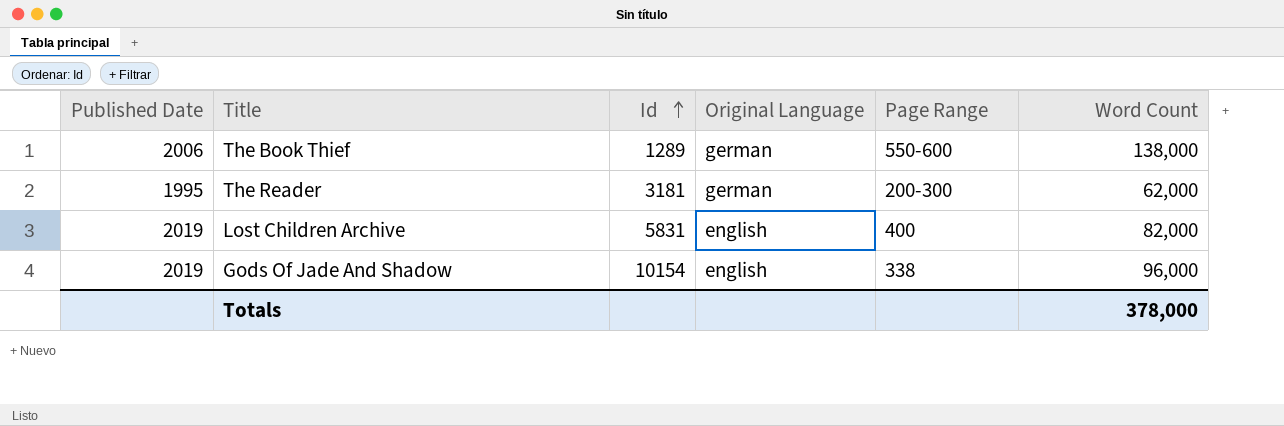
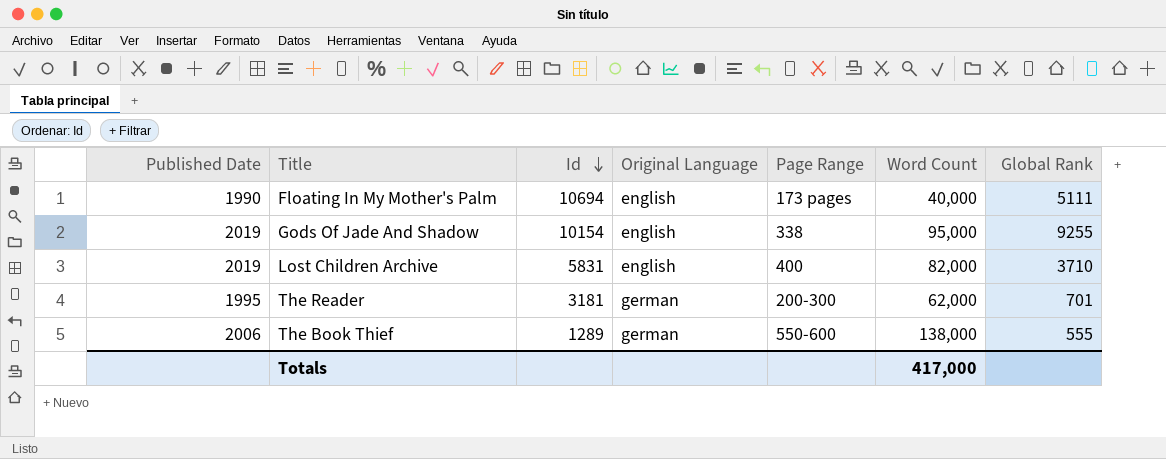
row order: Id ascending -> Id descending
column Global Rank | position: none -> 7
row Floating In My Mother's Palm: none -> 1990 | 10694 | english | 173 pages | 40,000 | 5111
Gods Of Jade And Shadow | Word Count: 96,000 -> 95,000
Totals | Word Count: 378,000 -> 417,000

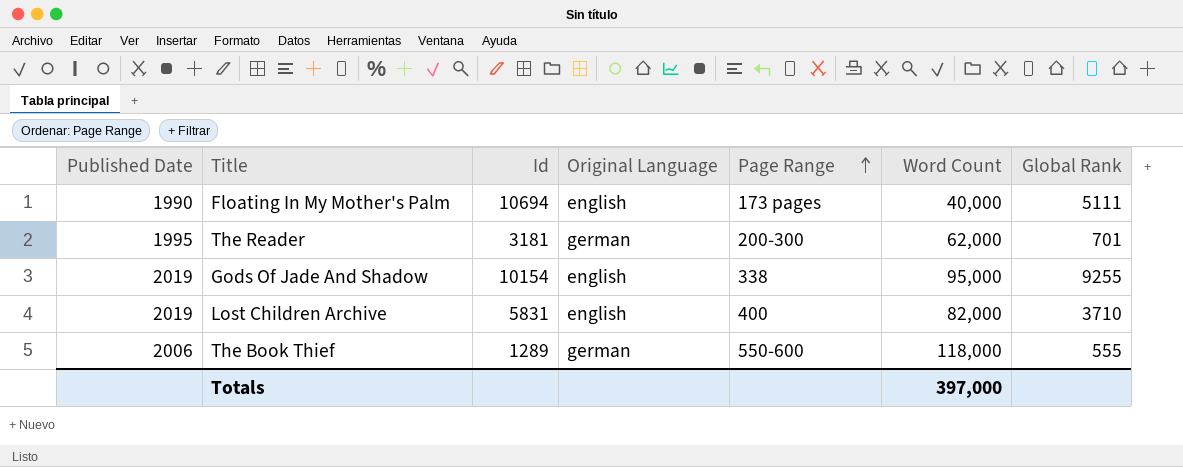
row order: Id descending -> Page Range ascending
The Book Thief | Word Count: 138,000 -> 118,000
Totals | Word Count: 417,000 -> 397,000

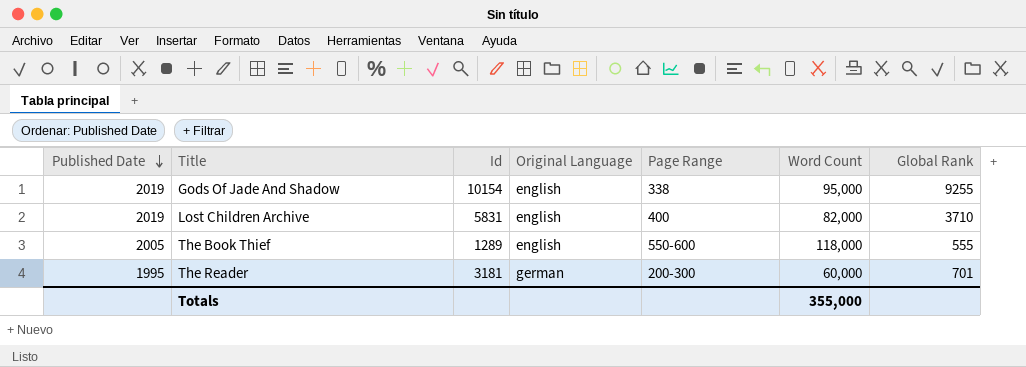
row order: Page Range ascending -> Published Date descending
row Floating In My Mother's Palm: 1990 | 10694 | english | 173 pages | 40,000 | 5111 -> none
The Book Thief | Published Date: 2006 -> 2005
The Book Thief | Original Language: german -> english
The Reader | Word Count: 62,000 -> 60,000
Totals | Word Count: 397,000 -> 355,000

